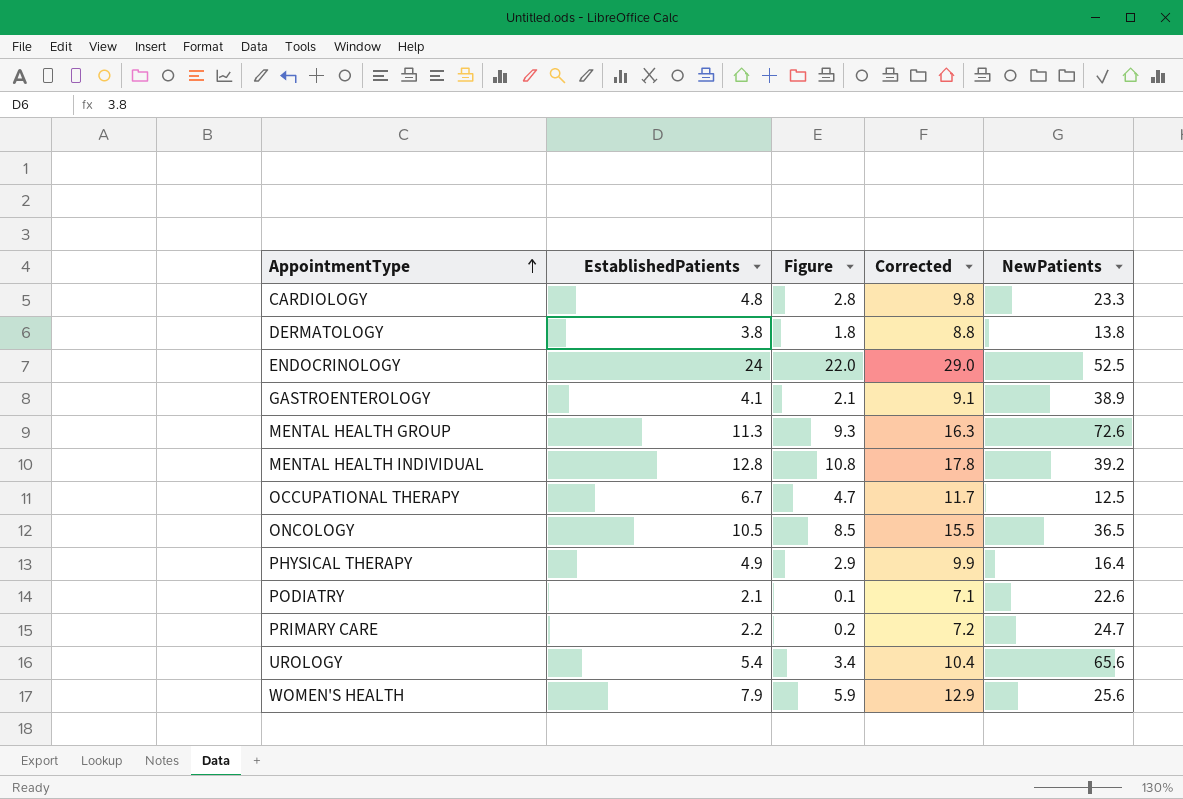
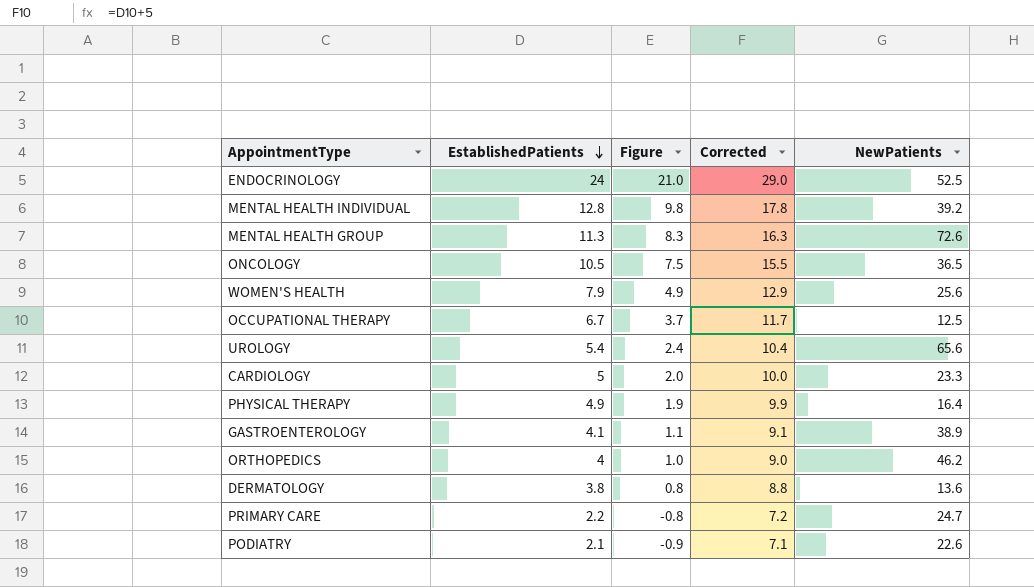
row order: AppointmentType ascending -> EstablishedPatients descending
column Figure | formula: [EstablishedPatients] - 2 -> [EstablishedPatients] - 3
CARDIOLOGY | EstablishedPatients: 4.8 -> 5
CARDIOLOGY | Corrected: 9.8 -> 10.0
row ORTHOPEDICS: none -> 4 | 1.0 | 9.0 | 46.2
DERMATOLOGY | NewPatients: 13.8 -> 13.6

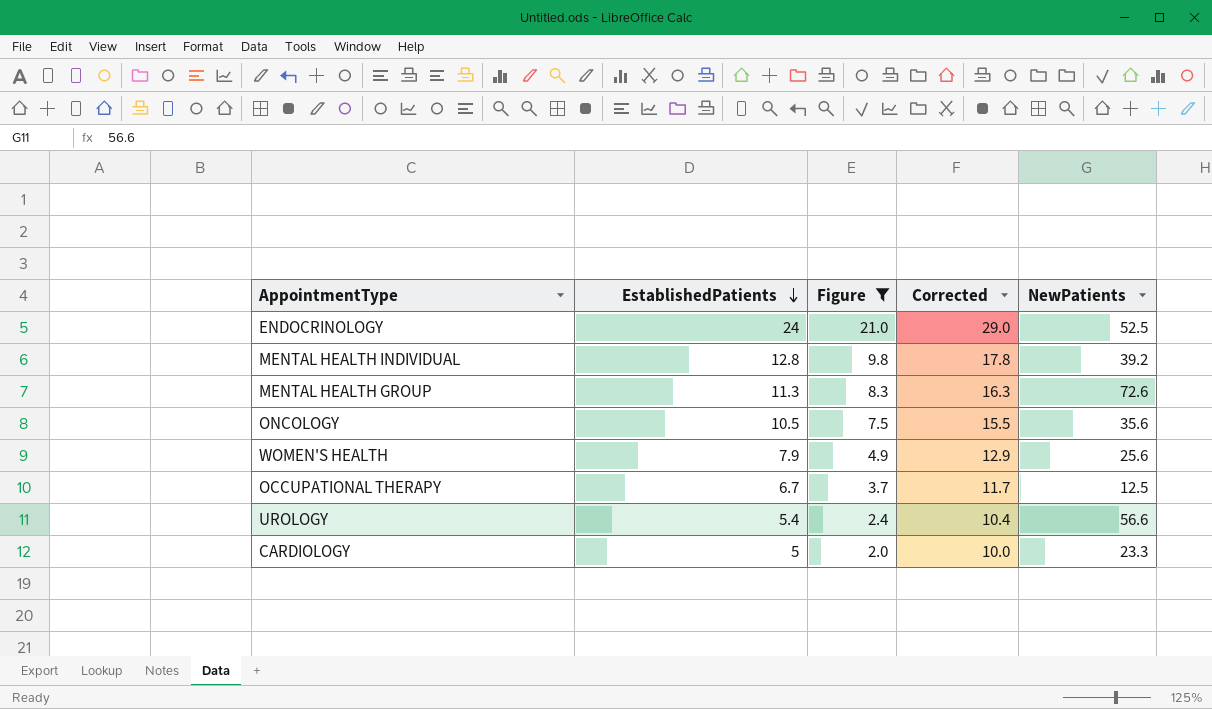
filter: none -> Figure >= 2.0
ONCOLOGY | NewPatients: 36.5 -> 35.6
UROLOGY | NewPatients: 65.6 -> 56.6

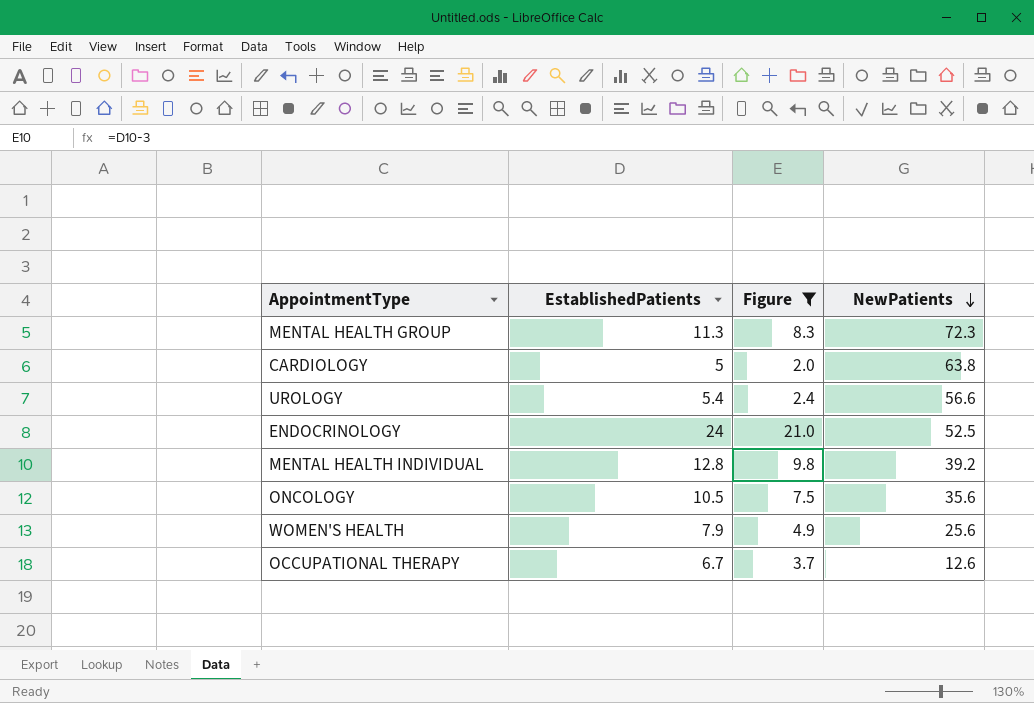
row order: EstablishedPatients descending -> NewPatients descending
column Corrected | formula: [EstablishedPatients] + 5 -> none
MENTAL HEALTH GROUP | NewPatients: 72.6 -> 72.3
CARDIOLOGY | NewPatients: 23.3 -> 63.8
OCCUPATIONAL THERAPY | NewPatients: 12.5 -> 12.6

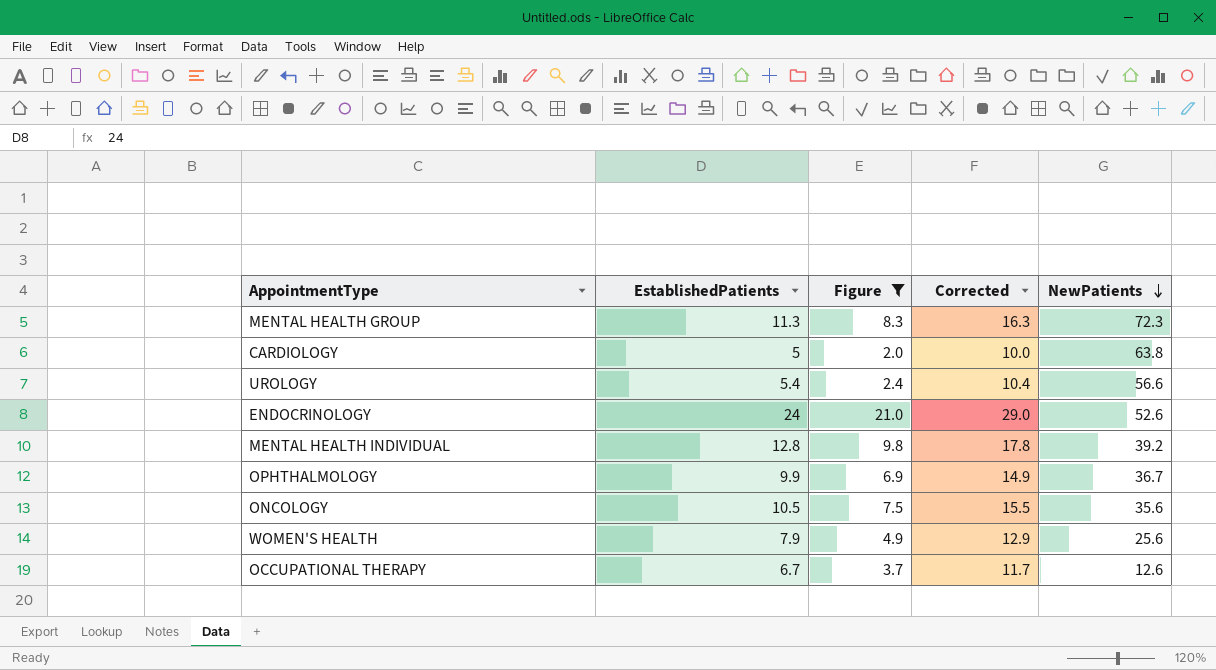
column Corrected | formula: none -> [EstablishedPatients] + 5
ENDOCRINOLOGY | NewPatients: 52.5 -> 52.6
row OPHTHALMOLOGY: none -> 9.9 | 6.9 | 14.9 | 36.7

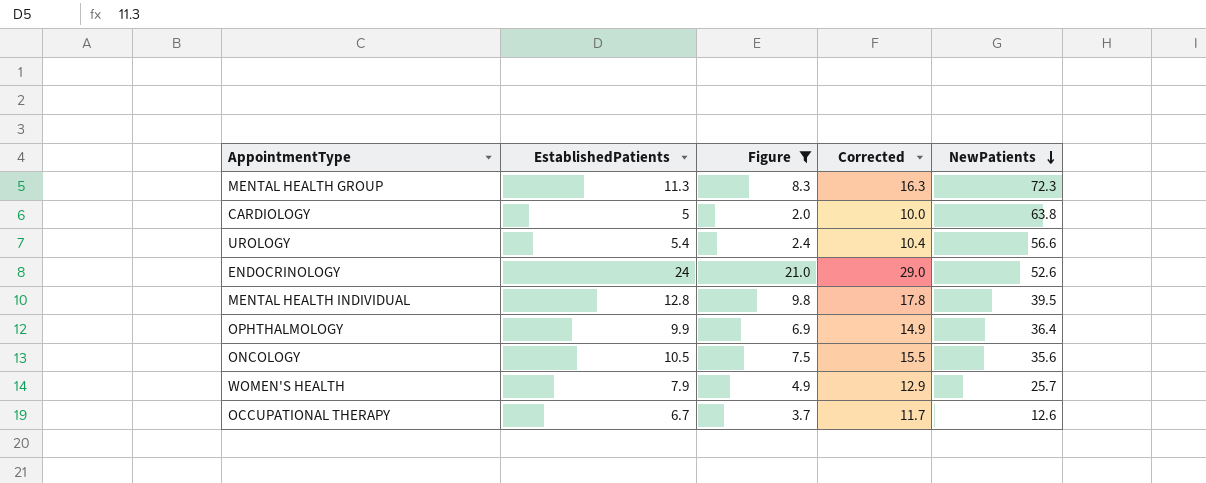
MENTAL HEALTH INDIVIDUAL | NewPatients: 39.2 -> 39.5
OPHTHALMOLOGY | NewPatients: 36.7 -> 36.4
WOMEN'S HEALTH | NewPatients: 25.6 -> 25.7

